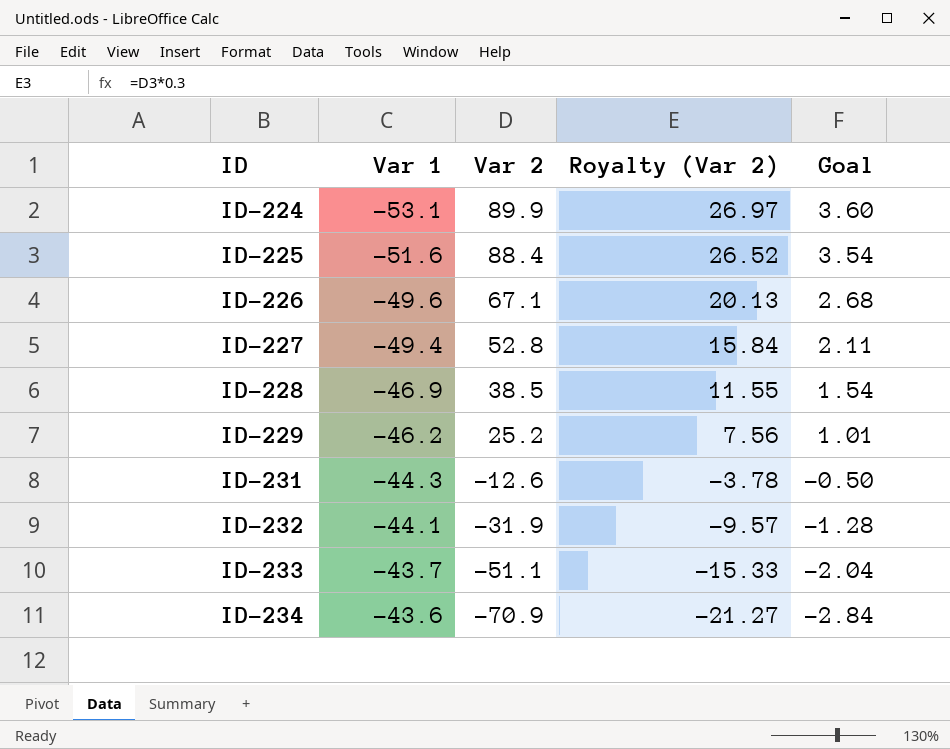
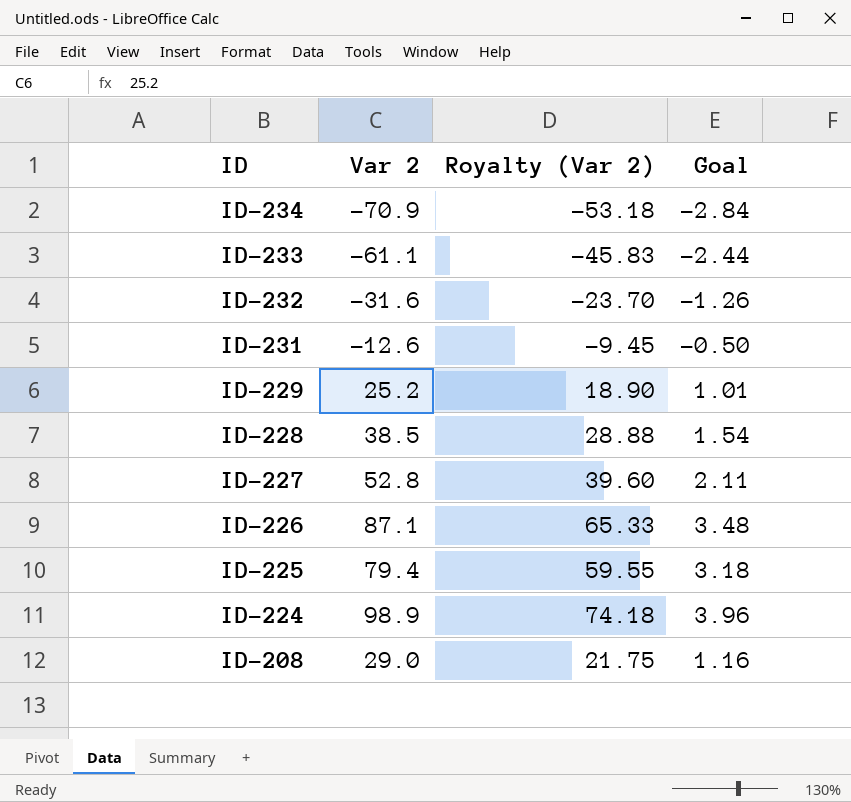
row order: ID ascending -> ID descending
column Var 1 | position: 2 -> none
column Royalty (Var 2) | formula: [Var 2] * 0.3 -> [Var 2] * 0.75
ID-233 | Var 2: -51.1 -> -61.1
ID-233 | Goal: -2.04 -> -2.44
ID-232 | Var 2: -31.9 -> -31.6
ID-232 | Goal: -1.28 -> -1.26
ID-226 | Var 2: 67.1 -> 87.1
ID-226 | Goal: 2.68 -> 3.48
ID-225 | Var 2: 88.4 -> 79.4
ID-225 | Goal: 3.54 -> 3.18
ID-224 | Var 2: 89.9 -> 98.9
ID-224 | Goal: 3.60 -> 3.96
row ID-208: none -> 29.0 | 21.75 | 1.16

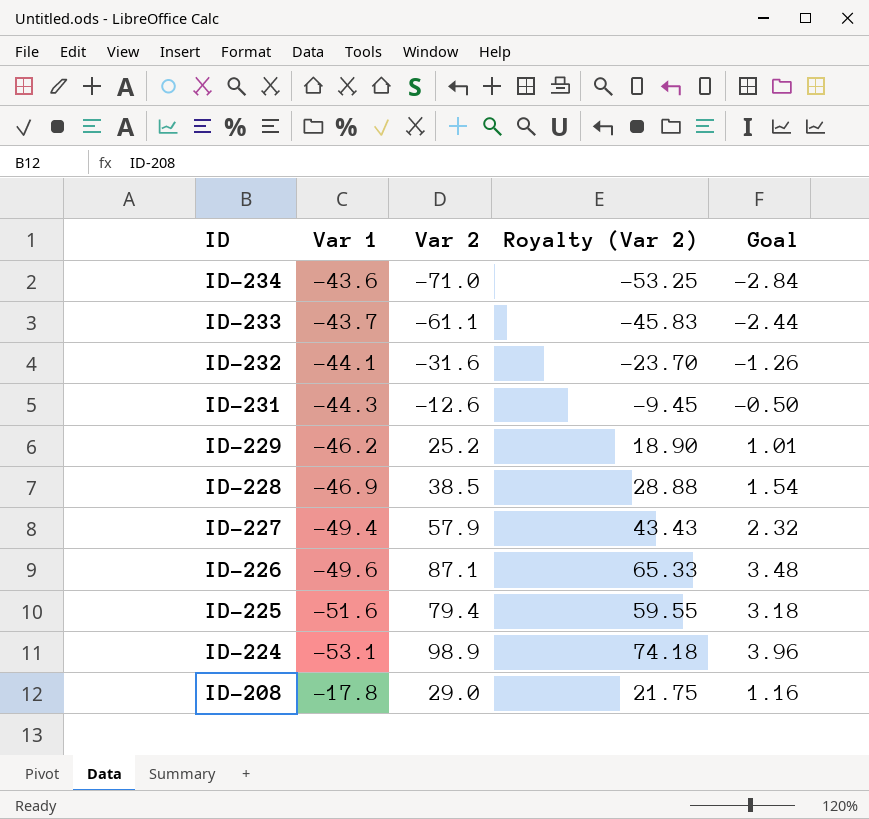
column Var 1 | position: none -> 2
ID-234 | Var 2: -70.9 -> -71.0
ID-234 | Royalty (Var 2): -53.18 -> -53.25
ID-227 | Var 2: 52.8 -> 57.9
ID-227 | Royalty (Var 2): 39.60 -> 43.43
ID-227 | Goal: 2.11 -> 2.32

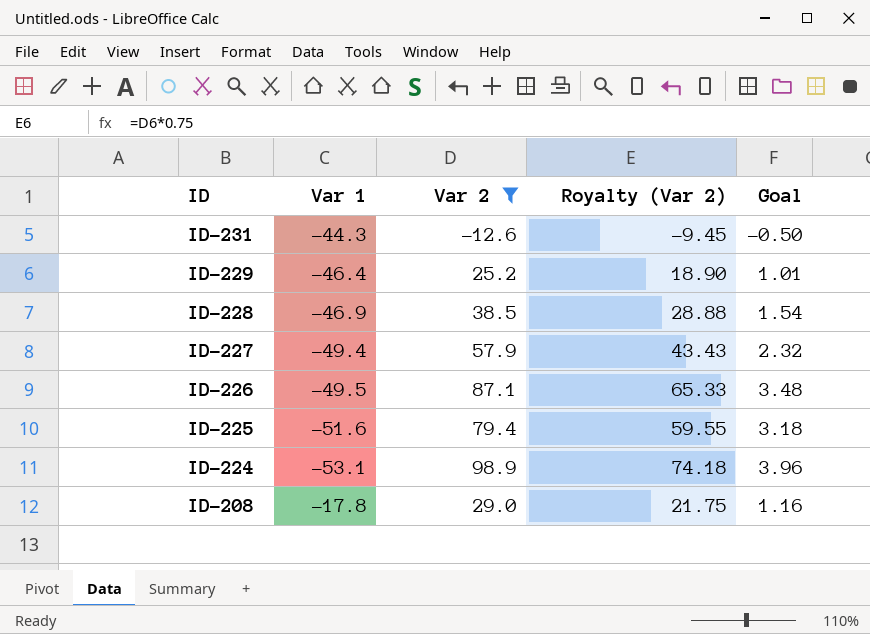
filter: none -> Var 2 >= -12.6
ID-229 | Var 1: -46.2 -> -46.4
ID-226 | Var 1: -49.6 -> -49.5

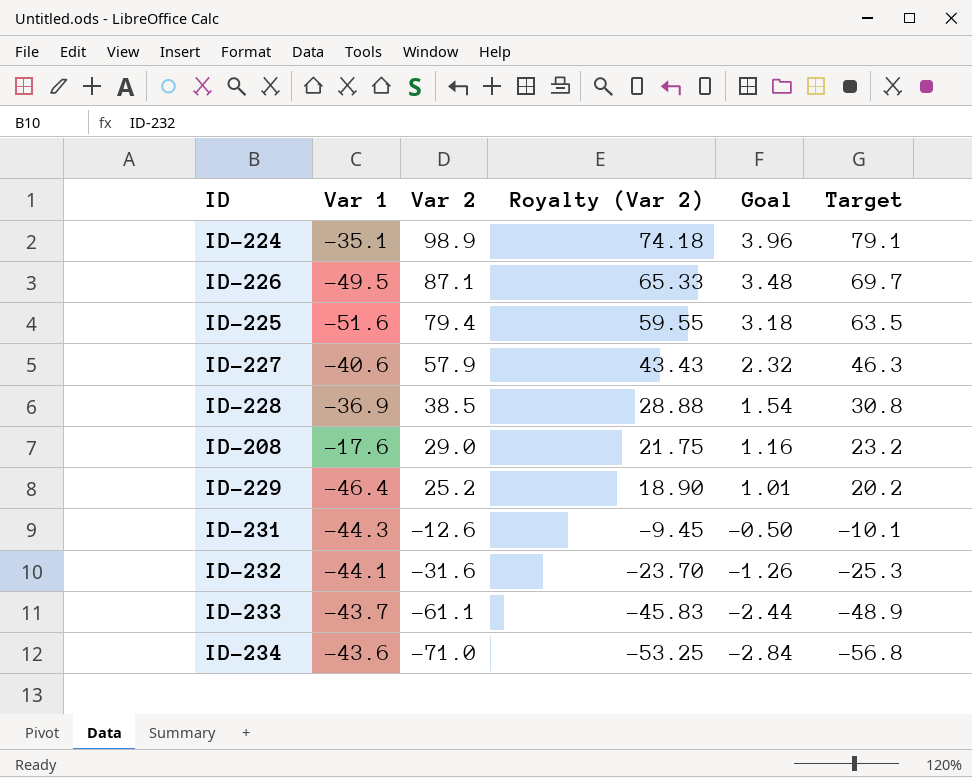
filter: Var 2 >= -12.6 -> none
row order: ID descending -> Var 2 descending
column Target | formula: none -> [Var 2] * 0.8
ID-224 | Var 1: -53.1 -> -35.1
ID-227 | Var 1: -49.4 -> -40.6
ID-228 | Var 1: -46.9 -> -36.9
ID-208 | Var 1: -17.8 -> -17.6

